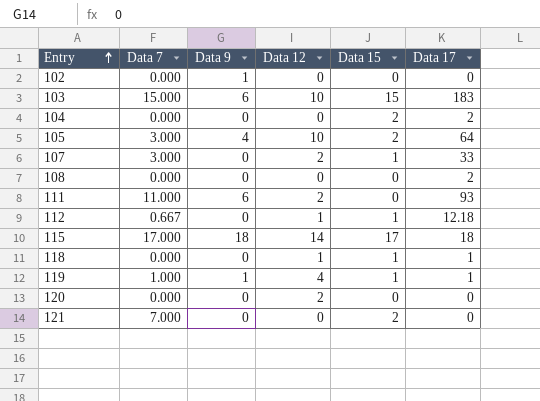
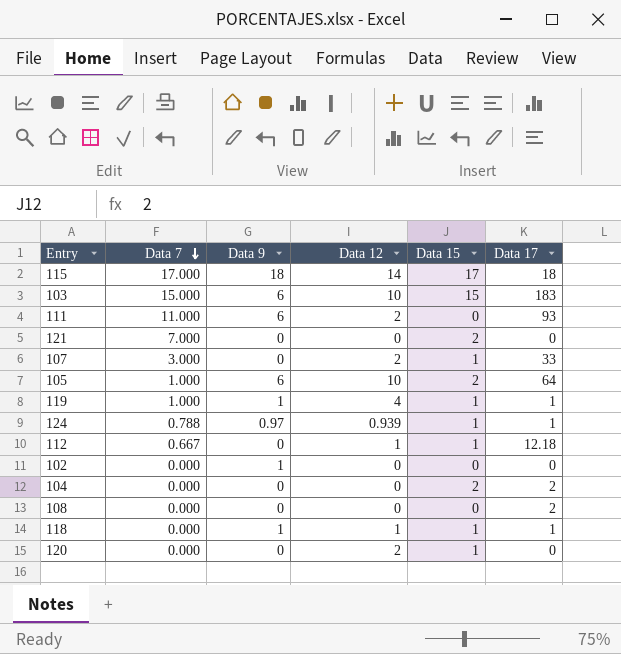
row order: Entry ascending -> Data 7 descending
105 | Data 7: 3.000 -> 1.000
105 | Data 9: 4 -> 6
row 124: none -> 0.788 | 0.97 | 0.939 | 1 | 1
118 | Data 9: 0 -> 1
120 | Data 15: 0 -> 1

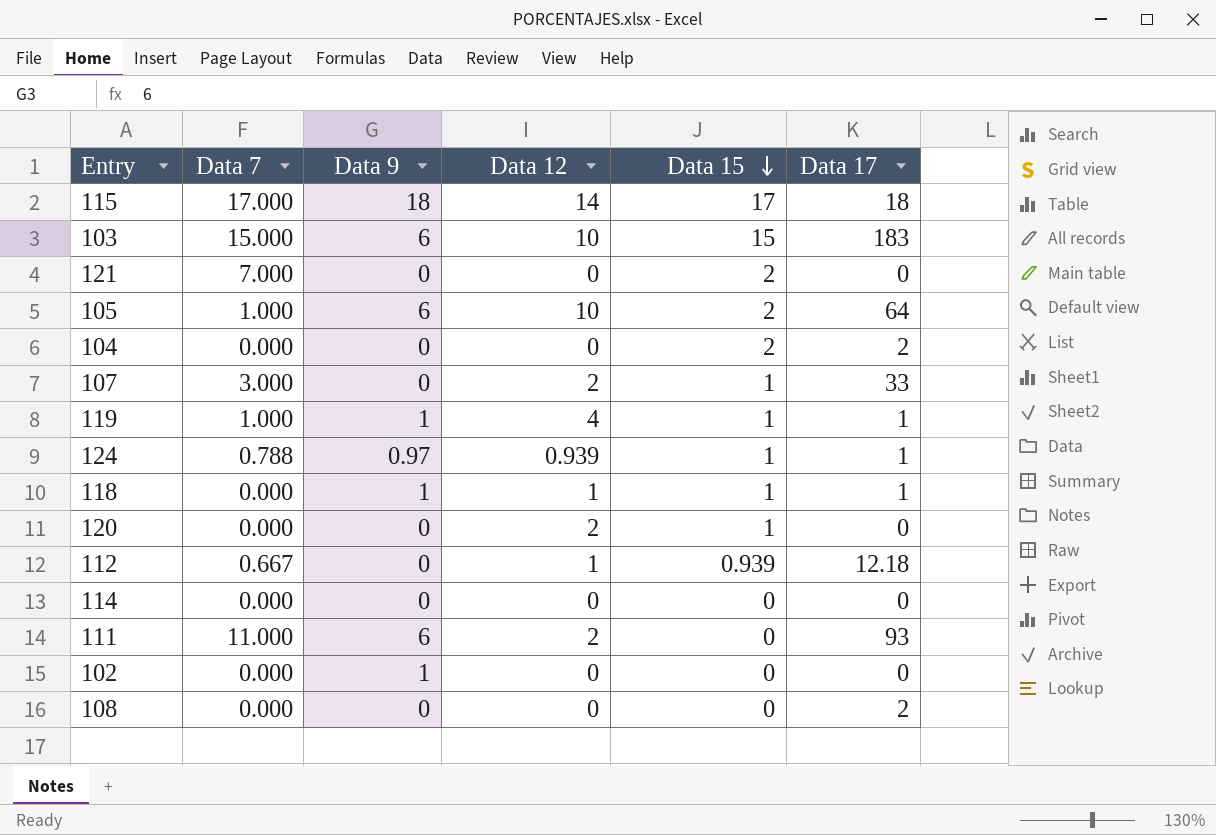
row order: Data 7 descending -> Data 15 descending
112 | Data 15: 1 -> 0.939
row 114: none -> 0.000 | 0 | 0 | 0 | 0

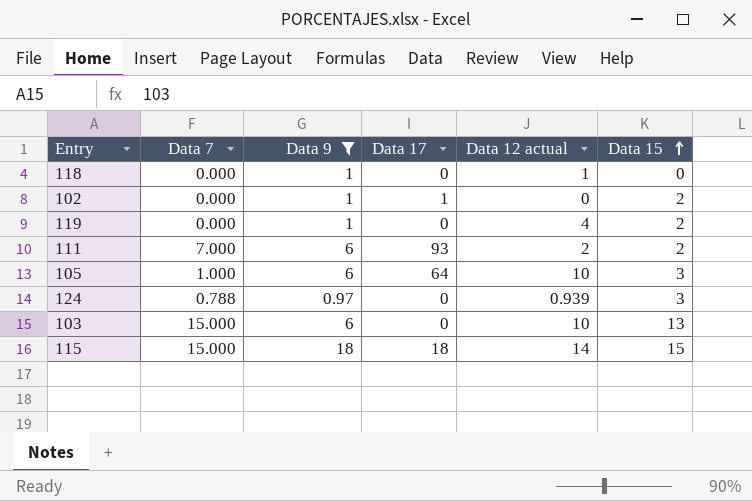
filter: none -> Data 9 != 0
row order: Data 15 descending -> Data 15 ascending
column Data 17 | position: 6 -> 4
column name: Data 12 -> Data 12 actual
118 | Data 17: 1 -> 0
118 | Data 15: 1 -> 0
102 | Data 17: 0 -> 1
102 | Data 15: 0 -> 2
119 | Data 7: 1.000 -> 0.000
119 | Data 17: 1 -> 0
119 | Data 15: 1 -> 2
111 | Data 7: 11.000 -> 7.000
111 | Data 15: 0 -> 2
105 | Data 15: 2 -> 3
124 | Data 17: 1 -> 0
124 | Data 15: 1 -> 3
103 | Data 17: 183 -> 0
103 | Data 15: 15 -> 13
115 | Data 7: 17.000 -> 15.000
115 | Data 15: 17 -> 15

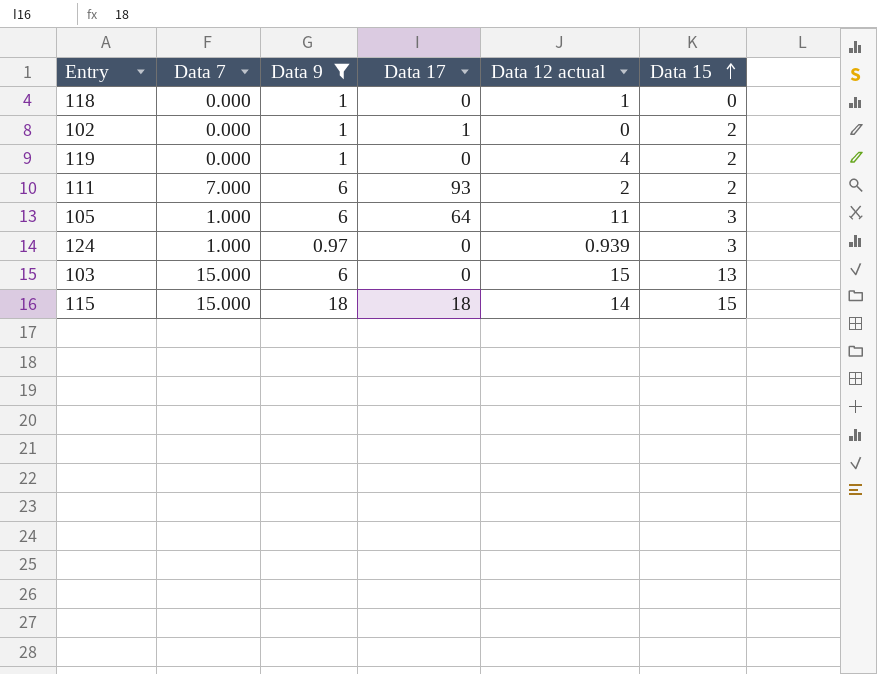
105 | Data 12 actual: 10 -> 11
124 | Data 7: 0.788 -> 1.000
103 | Data 12 actual: 10 -> 15

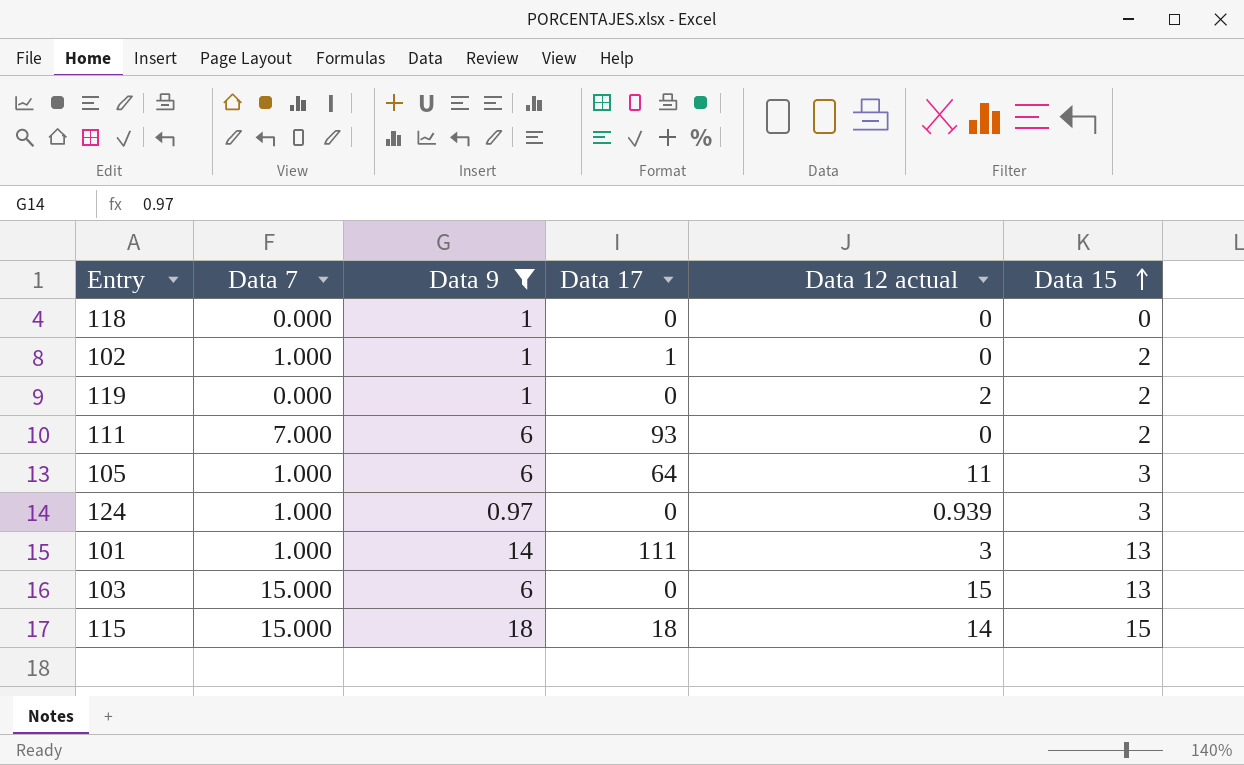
118 | Data 12 actual: 1 -> 0
102 | Data 7: 0.000 -> 1.000
119 | Data 12 actual: 4 -> 2
111 | Data 12 actual: 2 -> 0
row 101: none -> 1.000 | 14 | 111 | 3 | 13

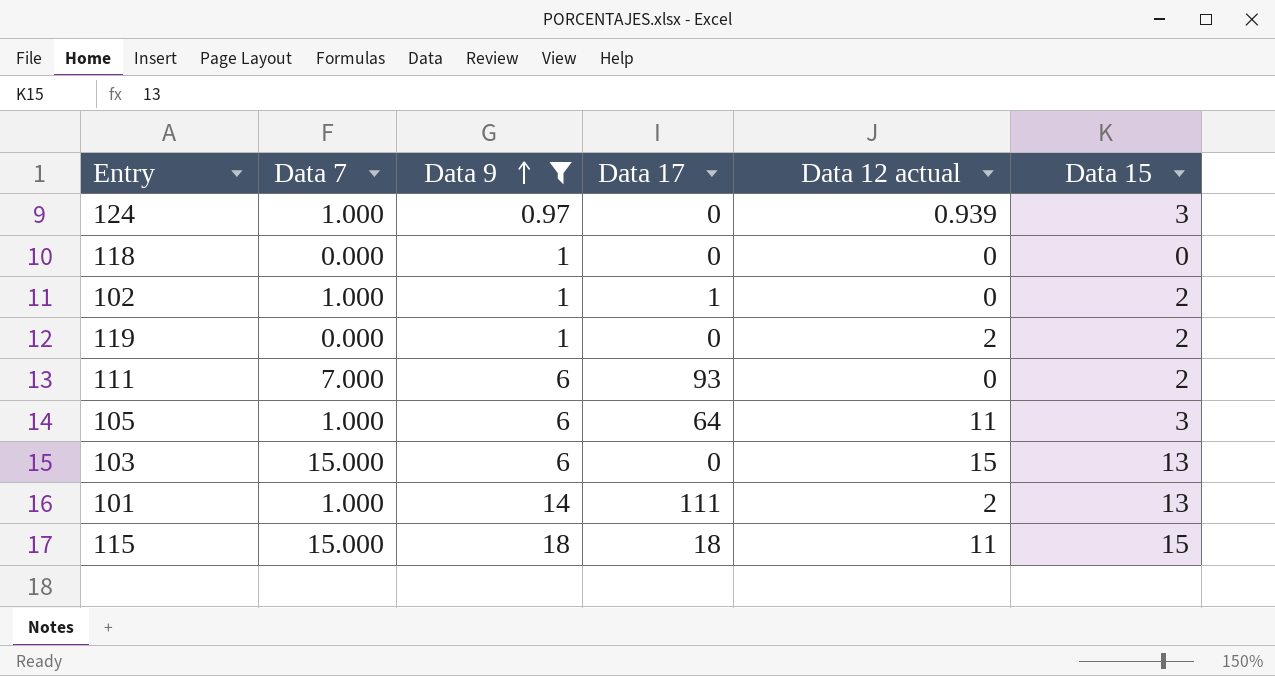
row order: Data 15 ascending -> Data 9 ascending
101 | Data 12 actual: 3 -> 2
115 | Data 12 actual: 14 -> 11

